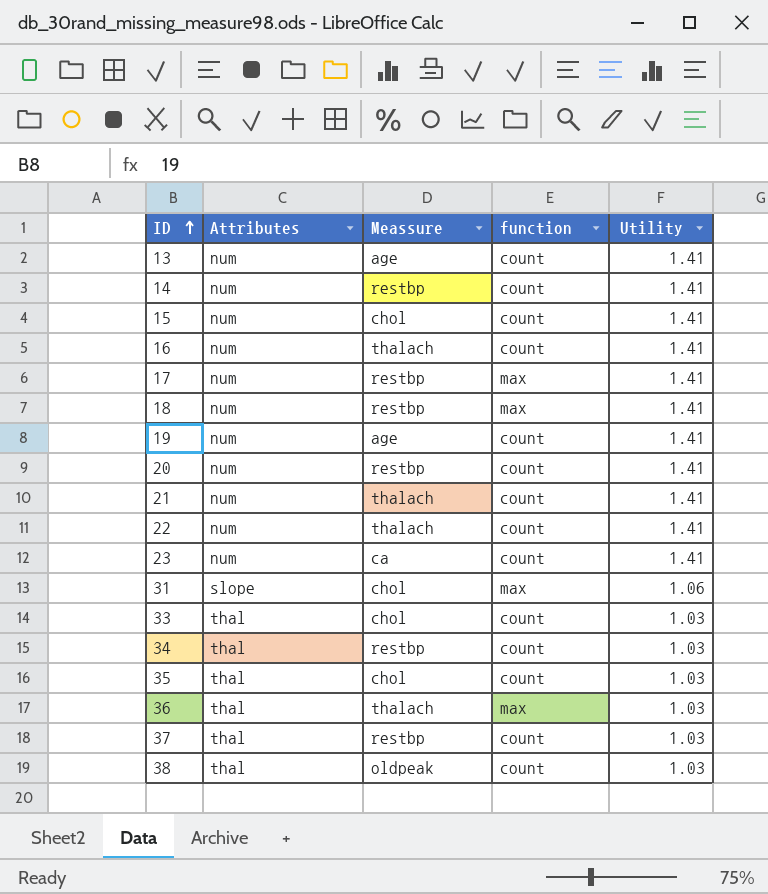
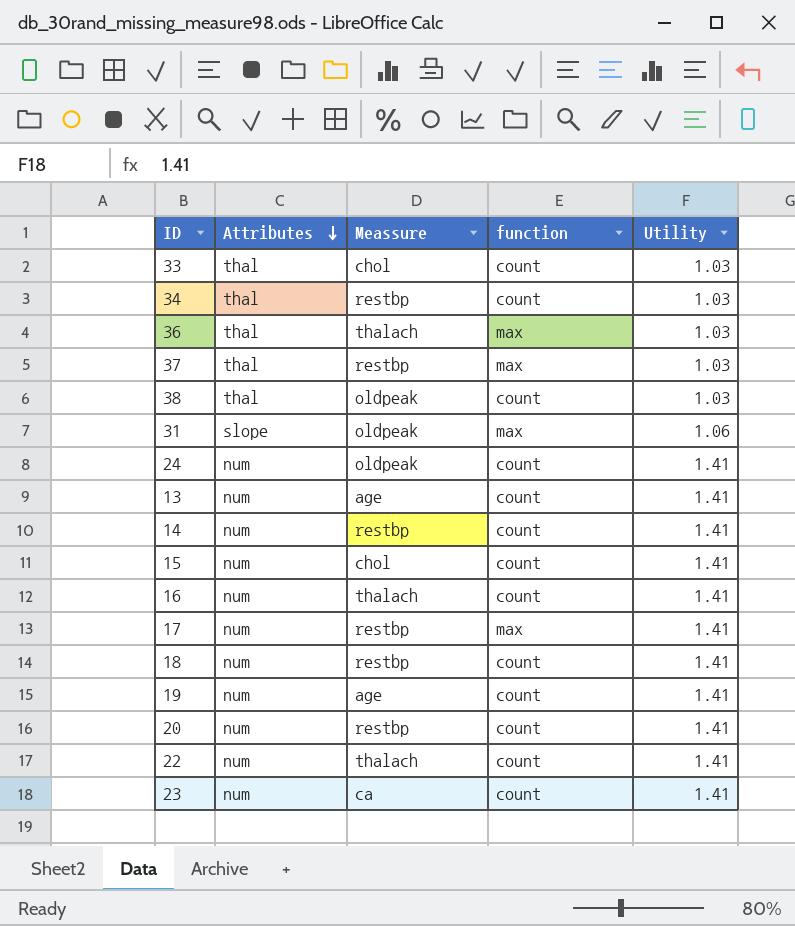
row order: ID ascending -> Attributes descending
row 21: num | thalach | count | 1.41 -> none
row 35: thal | chol | count | 1.03 -> none
37 | function: count -> max
31 | Meassure: chol -> oldpeak
row 24: none -> num | oldpeak | count | 1.41
18 | function: max -> count

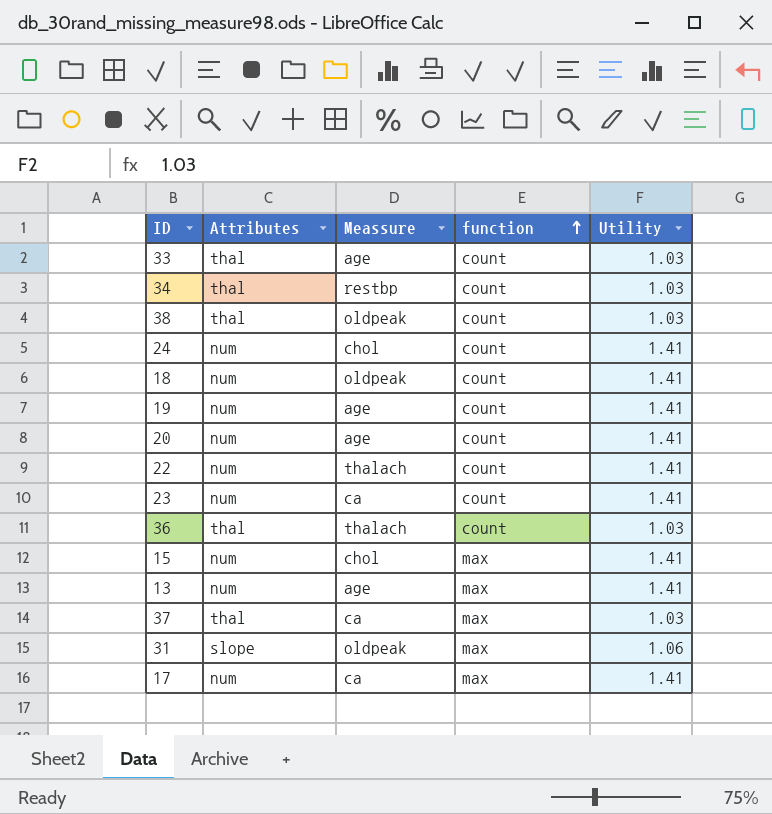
row order: Attributes descending -> function ascending
row 14: num | restbp | count | 1.41 -> none
row 16: num | thalach | count | 1.41 -> none
33 | Meassure: chol -> age
24 | Meassure: oldpeak -> chol
18 | Meassure: restbp -> oldpeak
20 | Meassure: restbp -> age
36 | function: max -> count
15 | function: count -> max
13 | function: count -> max
37 | Meassure: restbp -> ca
17 | Meassure: restbp -> ca

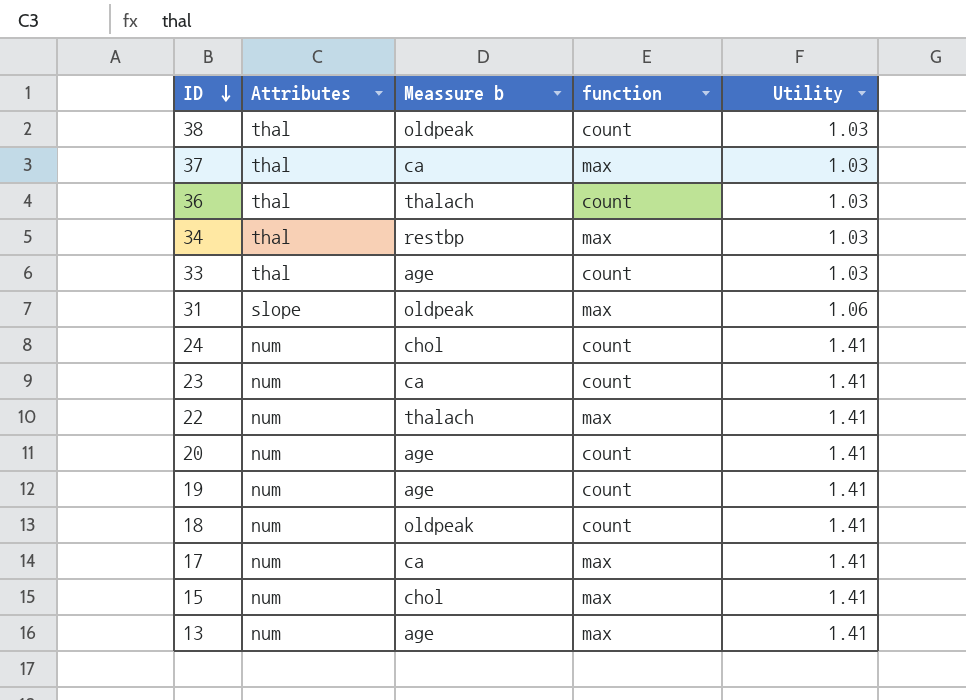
row order: function ascending -> ID descending
column name: Meassure -> Meassure b
34 | function: count -> max
22 | function: count -> max

